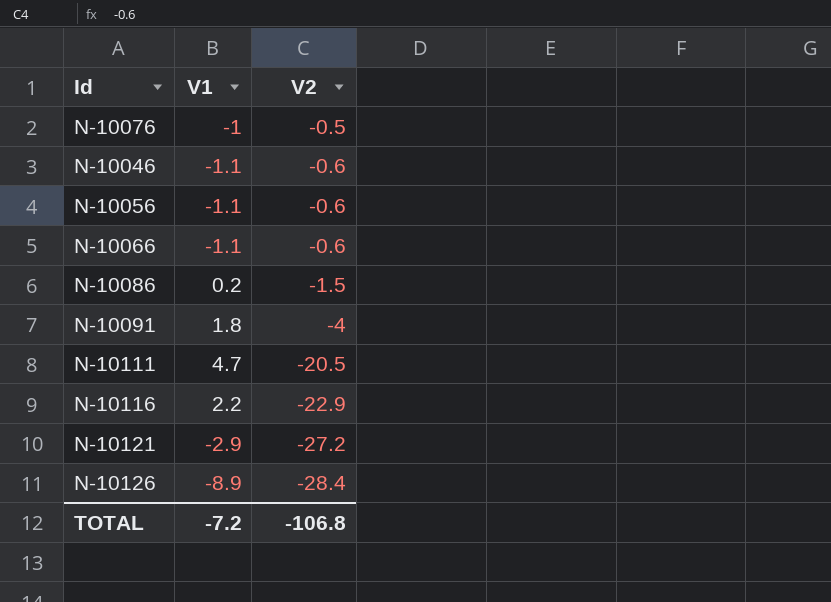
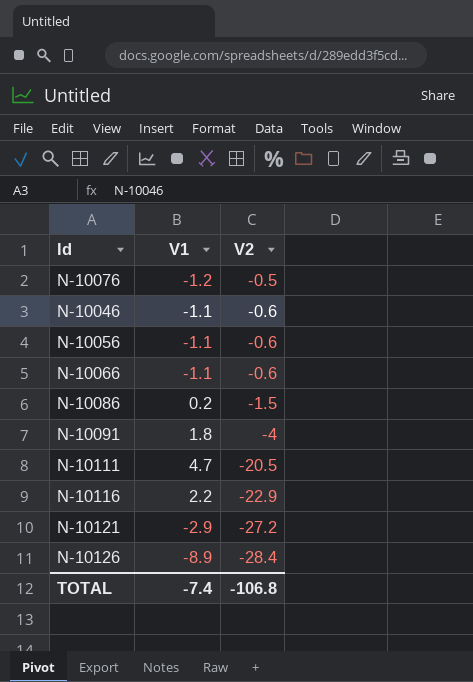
N-10076 | V1: -1 -> -1.2
TOTAL | V1: -7.2 -> -7.4

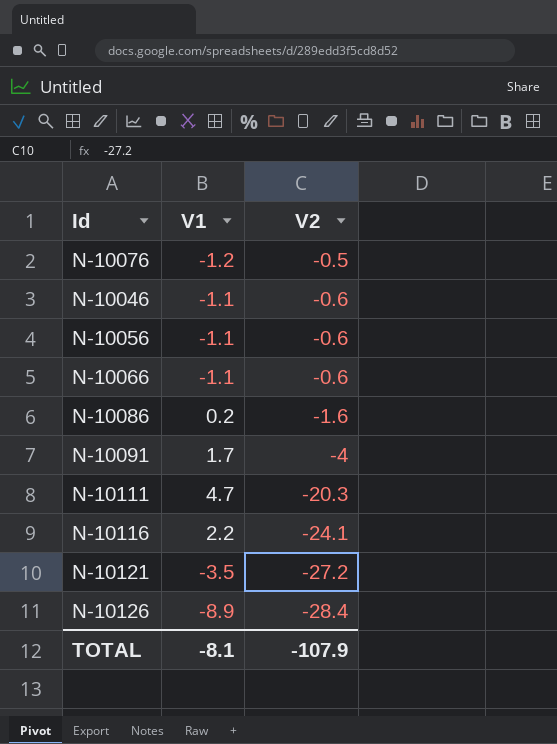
N-10086 | V2: -1.5 -> -1.6
N-10091 | V1: 1.8 -> 1.7
N-10111 | V2: -20.5 -> -20.3
N-10116 | V2: -22.9 -> -24.1
N-10121 | V1: -2.9 -> -3.5
TOTAL | V1: -7.4 -> -8.1
TOTAL | V2: -106.8 -> -107.9

